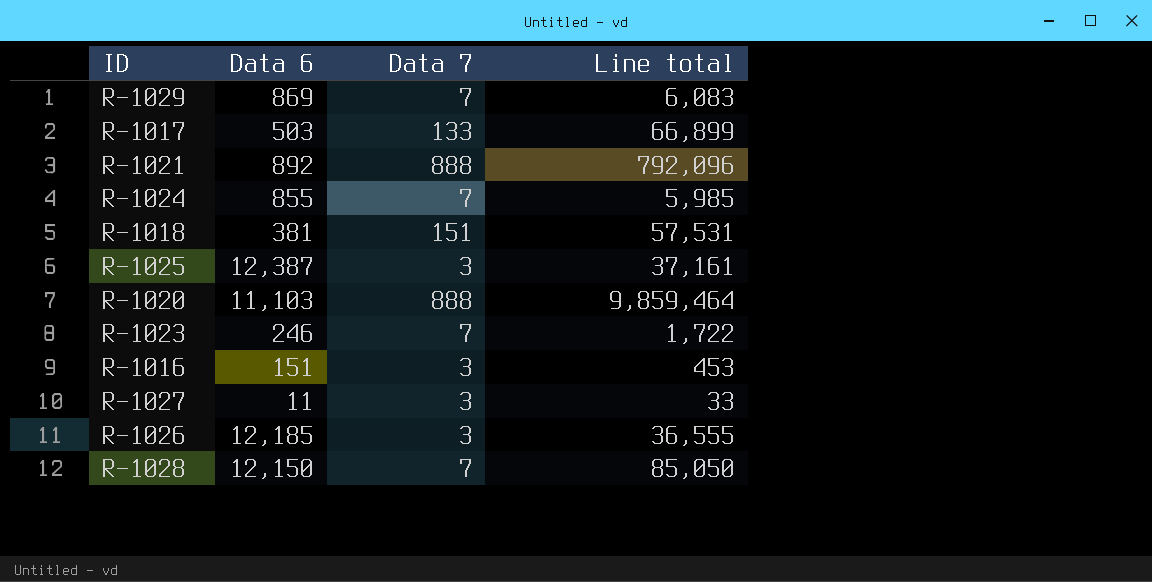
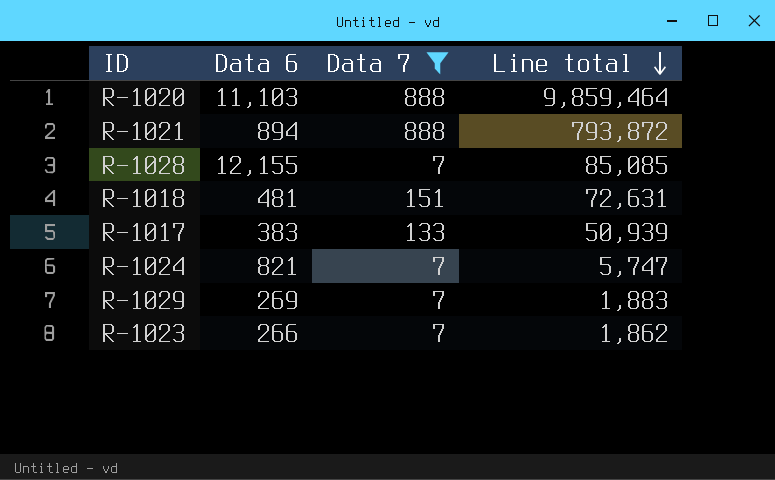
filter: none -> Data 7 != 3
row order: none -> Line total descending
R-1021 | Data 6: 892 -> 894
R-1021 | Line total: 792,096 -> 793,872
R-1028 | Data 6: 12,150 -> 12,155
R-1028 | Line total: 85,050 -> 85,085
R-1018 | Data 6: 381 -> 481
R-1018 | Line total: 57,531 -> 72,631
R-1017 | Data 6: 503 -> 383
R-1017 | Line total: 66,899 -> 50,939
R-1024 | Data 6: 855 -> 821
R-1024 | Line total: 5,985 -> 5,747
R-1029 | Data 6: 869 -> 269
R-1029 | Line total: 6,083 -> 1,883
R-1023 | Data 6: 246 -> 266
R-1023 | Line total: 1,722 -> 1,862

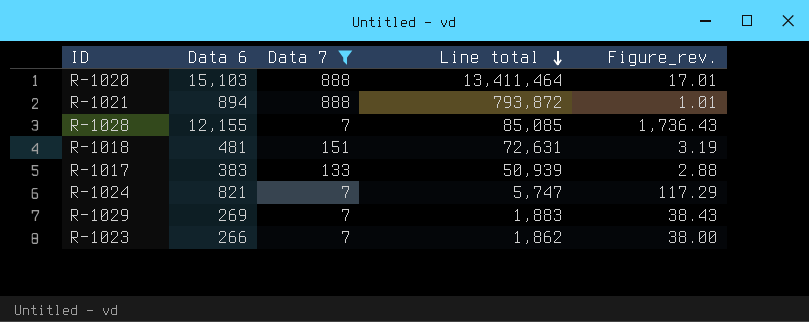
column Figure_rev. | formula: none -> [Data 6] / [Data 7]
R-1020 | Data 6: 11,103 -> 15,103
R-1020 | Line total: 9,859,464 -> 13,411,464

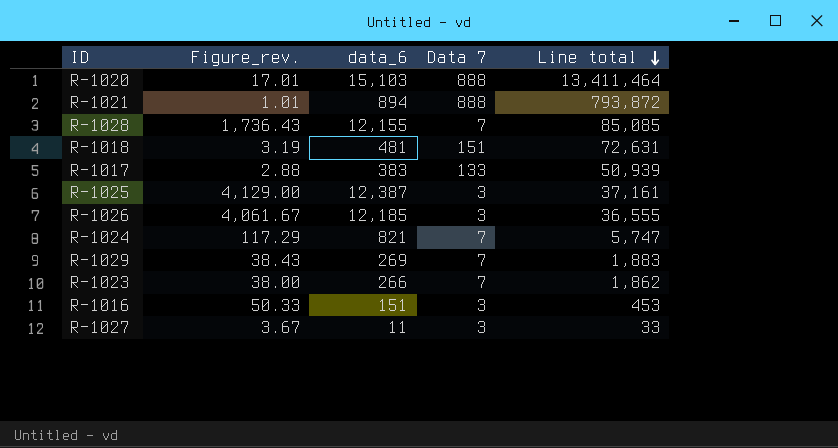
filter: Data 7 != 3 -> none
column Figure_rev. | position: 5 -> 2
column name: Data 6 -> data_6

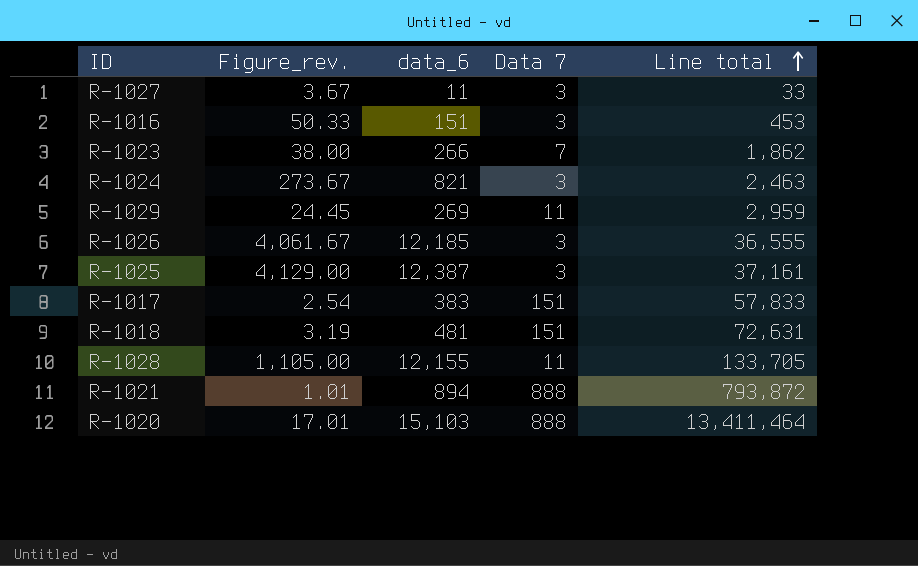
row order: Line total descending -> Line total ascending
R-1024 | Figure_rev.: 117.29 -> 273.67
R-1024 | Data 7: 7 -> 3
R-1024 | Line total: 5,747 -> 2,463
R-1029 | Figure_rev.: 38.43 -> 24.45
R-1029 | Data 7: 7 -> 11
R-1029 | Line total: 1,883 -> 2,959
R-1017 | Figure_rev.: 2.88 -> 2.54
R-1017 | Data 7: 133 -> 151
R-1017 | Line total: 50,939 -> 57,833
R-1028 | Figure_rev.: 1,736.43 -> 1,105.00
R-1028 | Data 7: 7 -> 11
R-1028 | Line total: 85,085 -> 133,705

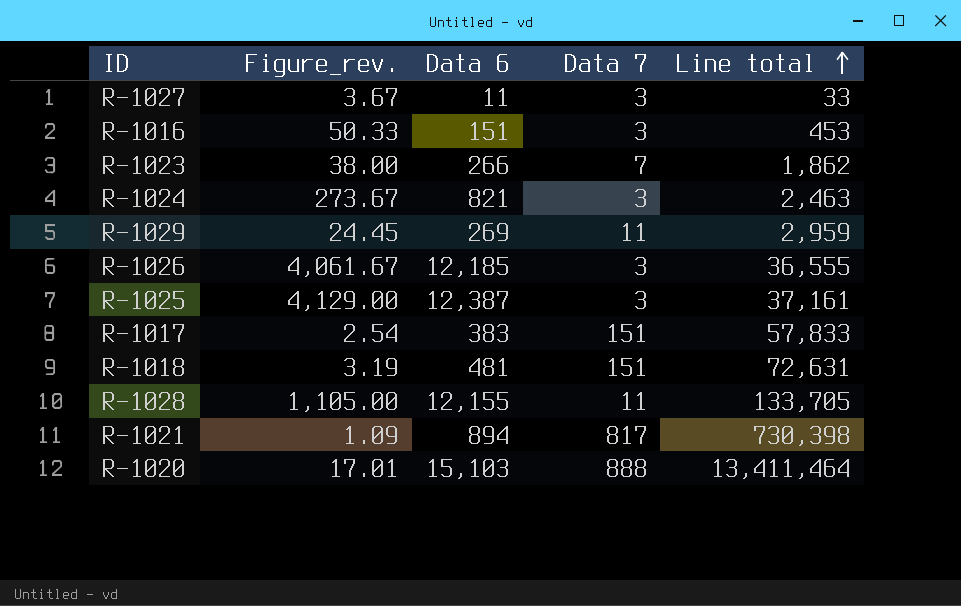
column name: data_6 -> Data 6
R-1021 | Figure_rev.: 1.01 -> 1.09
R-1021 | Data 7: 888 -> 817
R-1021 | Line total: 793,872 -> 730,398

